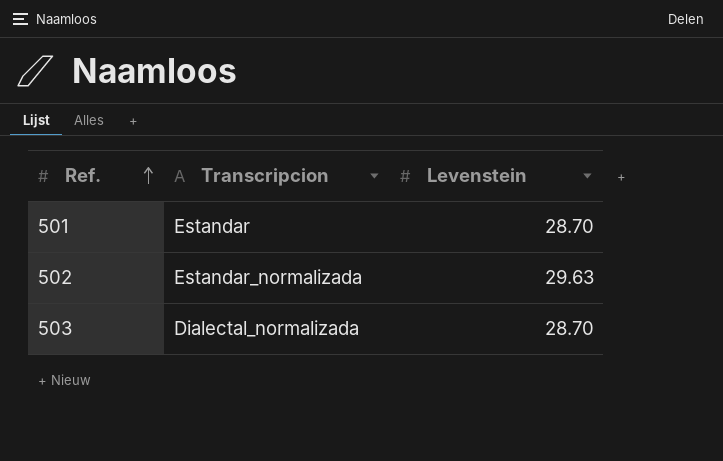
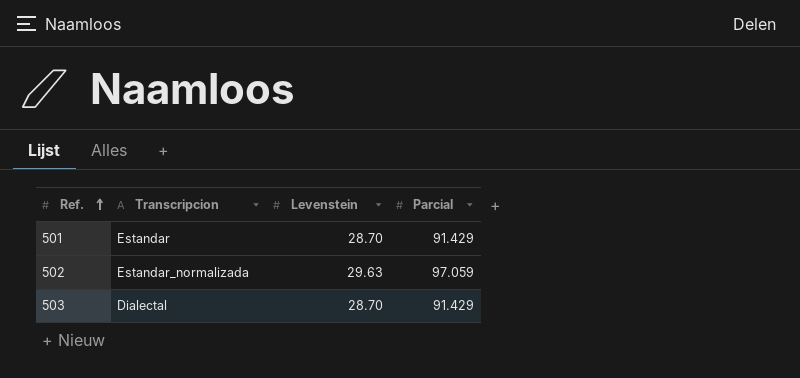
column Parcial | position: none -> 4
503 | Transcripcion: Dialectal_normalizada -> Dialectal

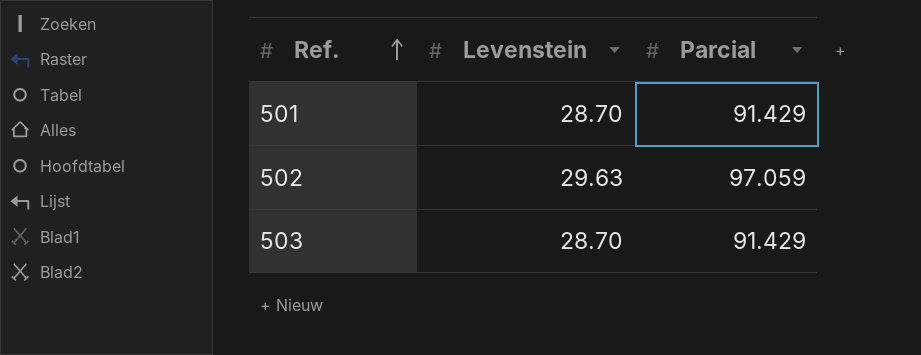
column Transcripcion | position: 2 -> none

